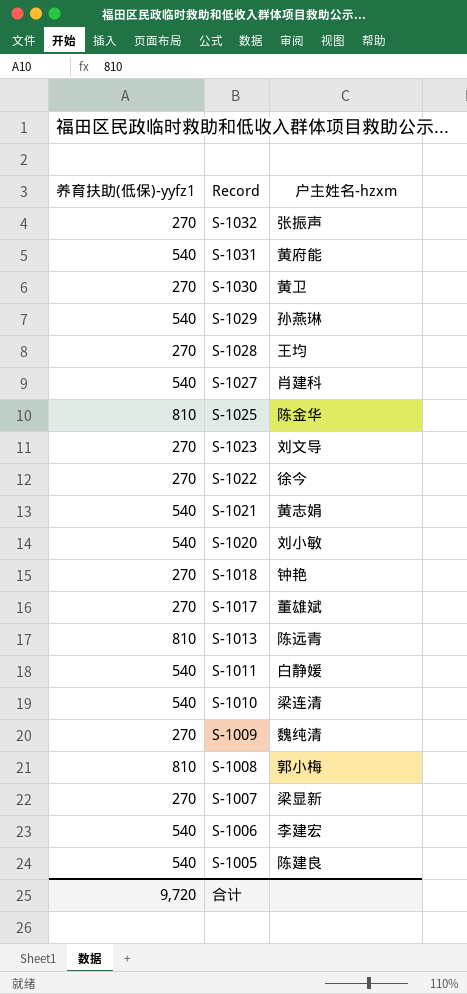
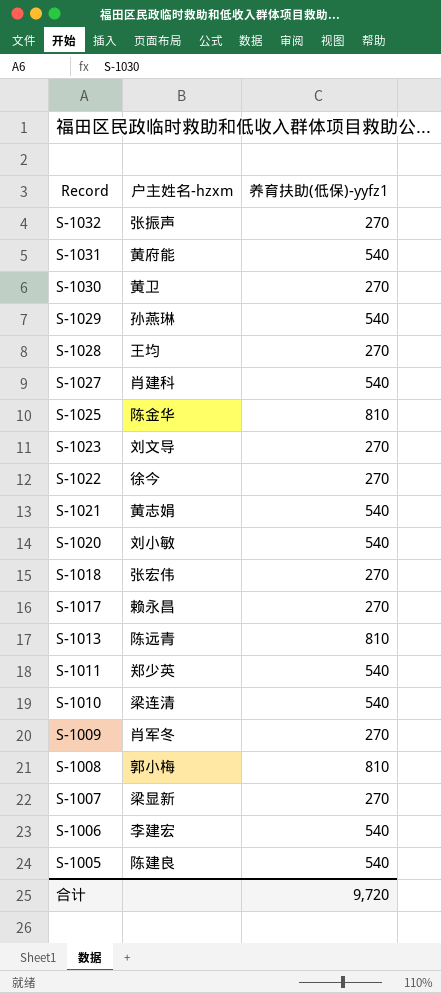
column 养育扶助(低保)-yyfz1 | position: 1 -> 3
S-1018 | 户主姓名-hzxm: 钟艳 -> 张宏伟
S-1017 | 户主姓名-hzxm: 董雄斌 -> 赖永昌
S-1011 | 户主姓名-hzxm: 白静媛 -> 郑少英
S-1009 | 户主姓名-hzxm: 魏纯清 -> 肖军冬

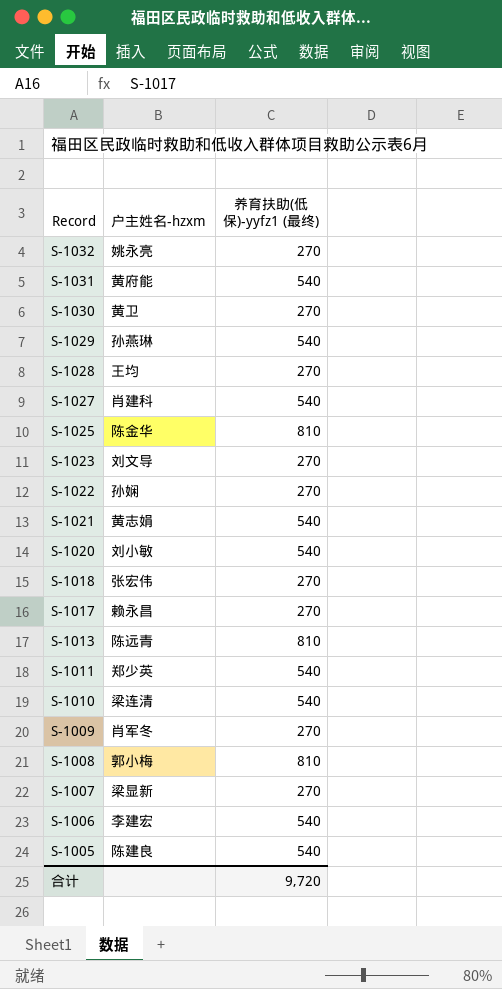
column name: 养育扶助(低保)-yyfz1 -> 养育扶助(低保)-yyfz1 (最终)
S-1032 | 户主姓名-hzxm: 张振声 -> 姚永亮
S-1022 | 户主姓名-hzxm: 徐今 -> 孙娴

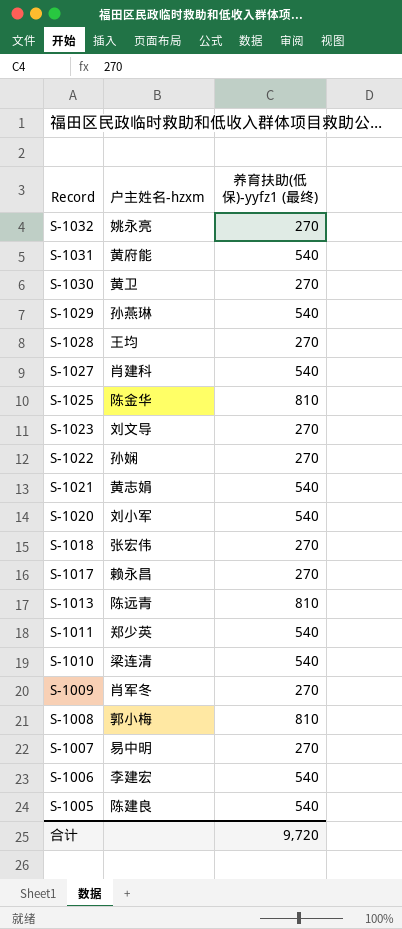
S-1020 | 户主姓名-hzxm: 刘小敏 -> 刘小军
S-1007 | 户主姓名-hzxm: 梁显新 -> 易中明

